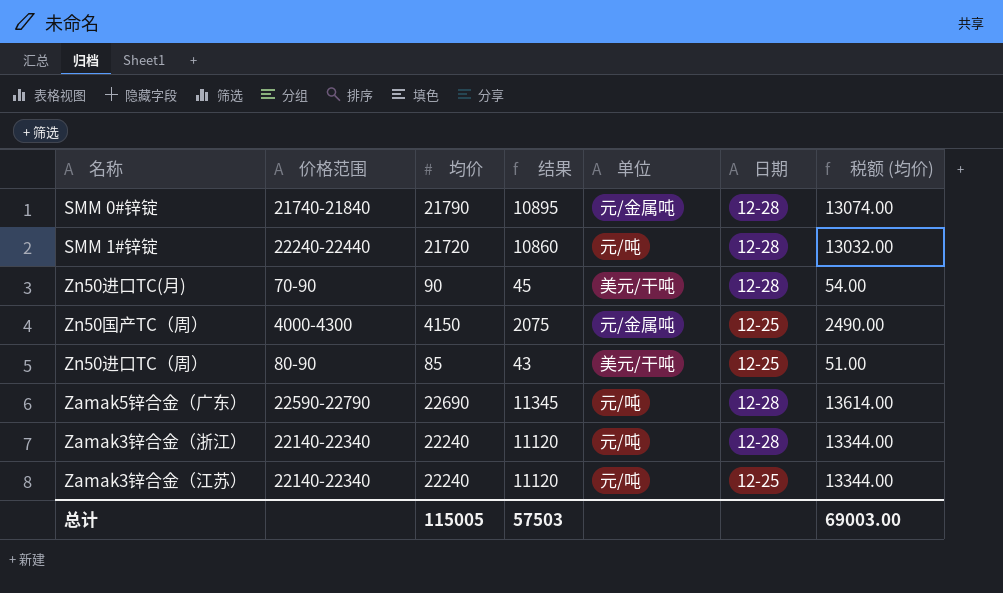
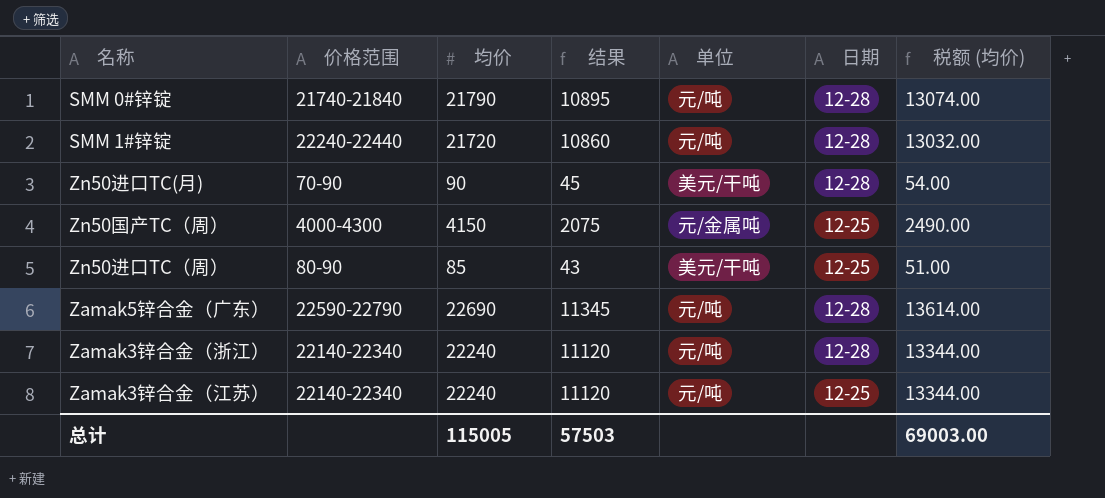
SMM 0#锌锭 | 单位: 元/金属吨 -> 元/吨

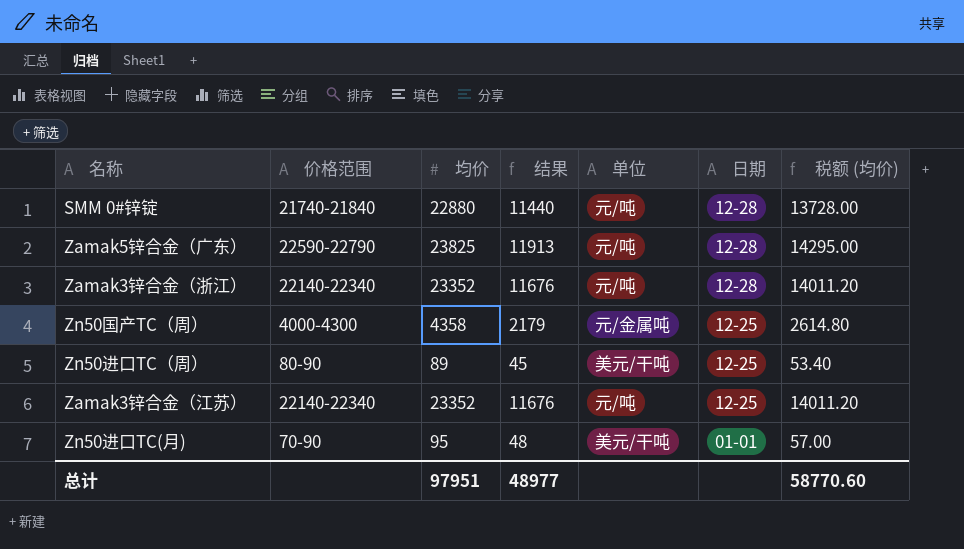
row order: none -> 日期 descending
row SMM 1#锌锭: 22240-22440 | 21720 | 10860 | 元/吨 | 12-28 | 13032.00 -> none
SMM 0#锌锭 | 均价: 21790 -> 22880
SMM 0#锌锭 | 结果: 10895 -> 11440
SMM 0#锌锭 | 税额 (均价): 13074.00 -> 13728.00
Zamak5锌合金（广东） | 均价: 22690 -> 23825
Zamak5锌合金（广东） | 结果: 11345 -> 11913
Zamak5锌合金（广东） | 税额 (均价): 13614.00 -> 14295.00
Zamak3锌合金（浙江） | 均价: 22240 -> 23352
Zamak3锌合金（浙江） | 结果: 11120 -> 11676
Zamak3锌合金（浙江） | 税额 (均价): 13344.00 -> 14011.20
Zn50国产TC（周） | 均价: 4150 -> 4358
Zn50国产TC（周） | 结果: 2075 -> 2179
Zn50国产TC（周） | 税额 (均价): 2490.00 -> 2614.80
Zn50进口TC（周） | 均价: 85 -> 89
Zn50进口TC（周） | 结果: 43 -> 45
Zn50进口TC（周） | 税额 (均价): 51.00 -> 53.40
Zamak3锌合金（江苏） | 均价: 22240 -> 23352
Zamak3锌合金（江苏） | 结果: 11120 -> 11676
Zamak3锌合金（江苏） | 税额 (均价): 13344.00 -> 14011.20
Zn50进口TC(月) | 均价: 90 -> 95
Zn50进口TC(月) | 结果: 45 -> 48
Zn50进口TC(月) | 日期: 12-28 -> 01-01
Zn50进口TC(月) | 税额 (均价): 54.00 -> 57.00
总计 | 均价: 115005 -> 97951
总计 | 结果: 57503 -> 48977
总计 | 税额 (均价): 69003.00 -> 58770.60

